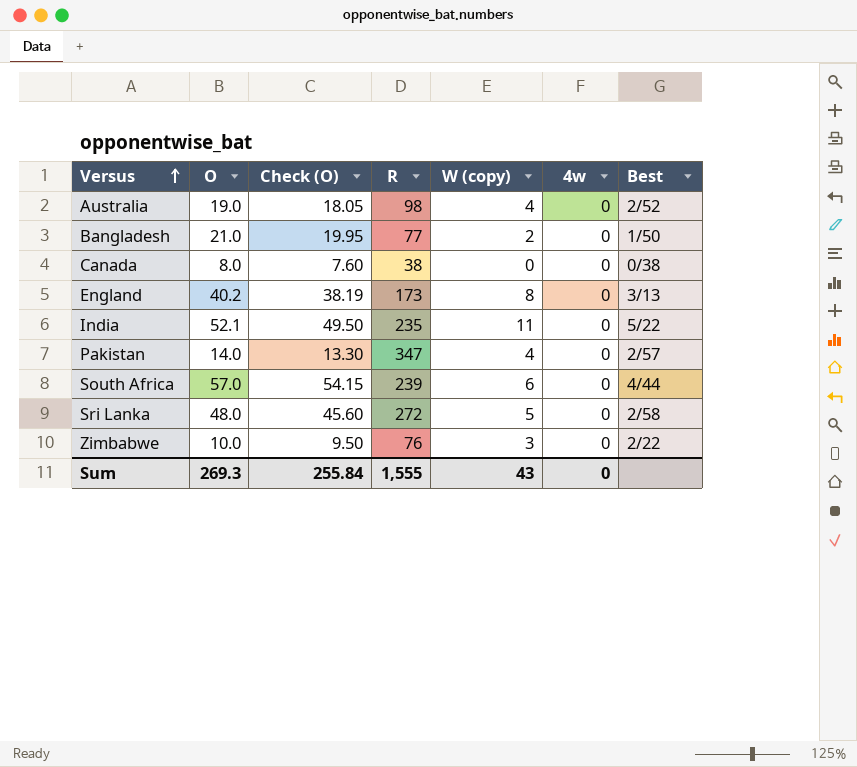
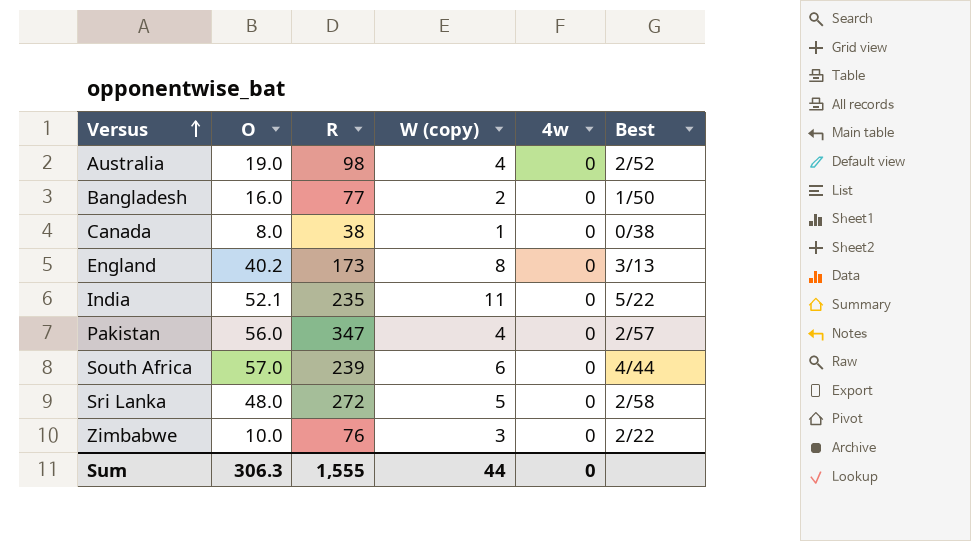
column Check (O) | formula: [O] * 0.95 -> none
Bangladesh | O: 21.0 -> 16.0
Canada | W (copy): 0 -> 1
Pakistan | O: 14.0 -> 56.0
Sum | O: 269.3 -> 306.3
Sum | W (copy): 43 -> 44

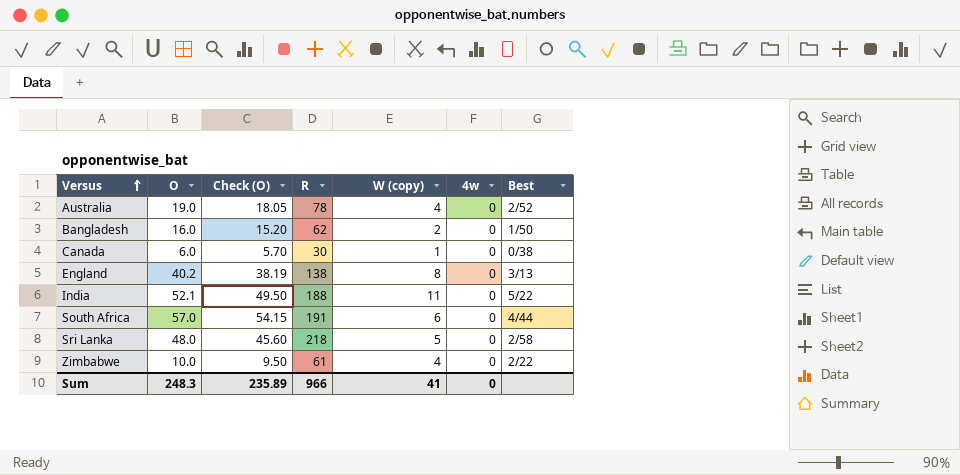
column Check (O) | formula: none -> [O] * 0.95
row Pakistan: 56.0 | 347 | 4 | 0 | 2/57 -> none
Australia | R: 98 -> 78
Bangladesh | R: 77 -> 62
Canada | O: 8.0 -> 6.0
Canada | R: 38 -> 30
England | R: 173 -> 138
India | R: 235 -> 188
South Africa | R: 239 -> 191
Sri Lanka | R: 272 -> 218
Zimbabwe | R: 76 -> 61
Zimbabwe | W (copy): 3 -> 4
Sum | O: 306.3 -> 248.3
Sum | R: 1,555 -> 966
Sum | W (copy): 44 -> 41

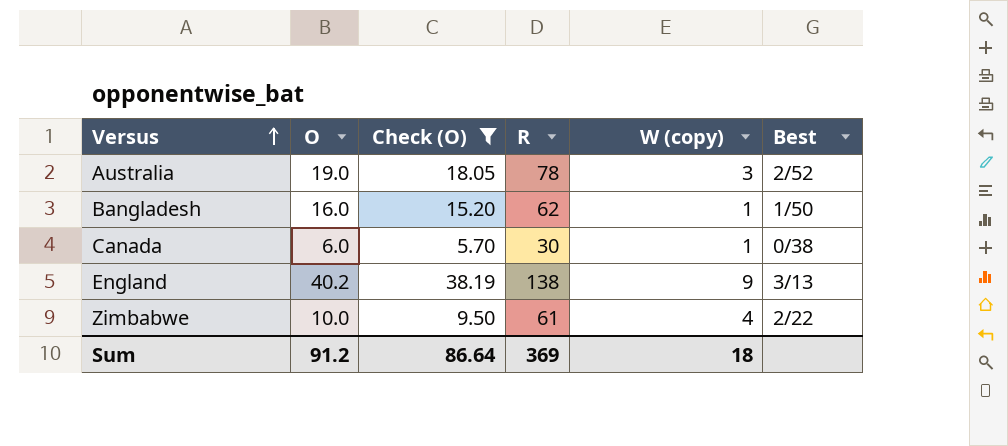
filter: none -> Check (O) <= 38.19
column 4w | position: 6 -> none
Australia | W (copy): 4 -> 3
Bangladesh | W (copy): 2 -> 1
England | W (copy): 8 -> 9
Sum | O: 248.3 -> 91.2
Sum | Check (O): 235.89 -> 86.64
Sum | R: 966 -> 369
Sum | W (copy): 41 -> 18

